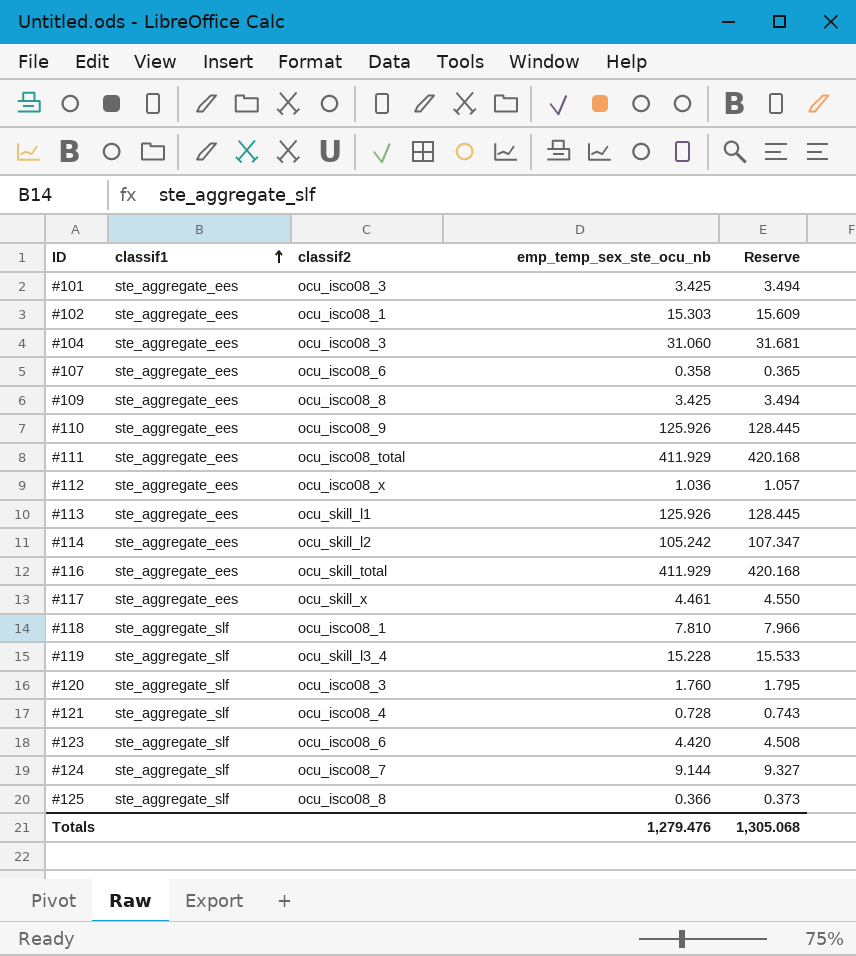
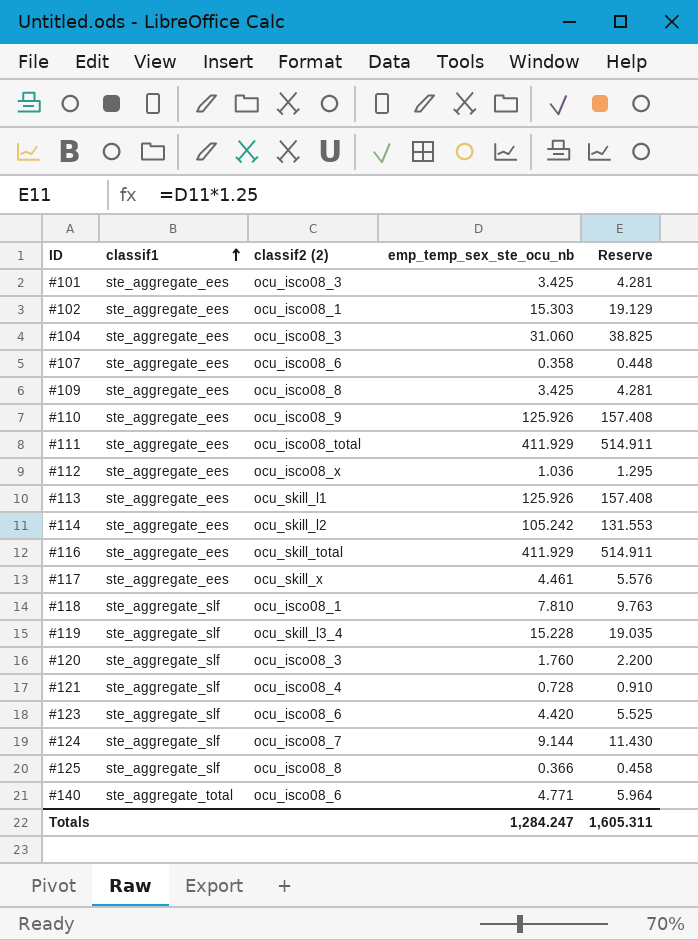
column name: classif2 -> classif2 (2)
column Reserve | formula: [emp_temp_sex_ste_ocu_nb] * 1.02 -> [emp_temp_sex_ste_ocu_nb] * 1.25
row #140: none -> ste_aggregate_total | ocu_isco08_6 | 4.771 | 5.964
Totals | emp_temp_sex_ste_ocu_nb: 1,279.476 -> 1,284.247
Totals | Reserve: 1,305.068 -> 1,605.311

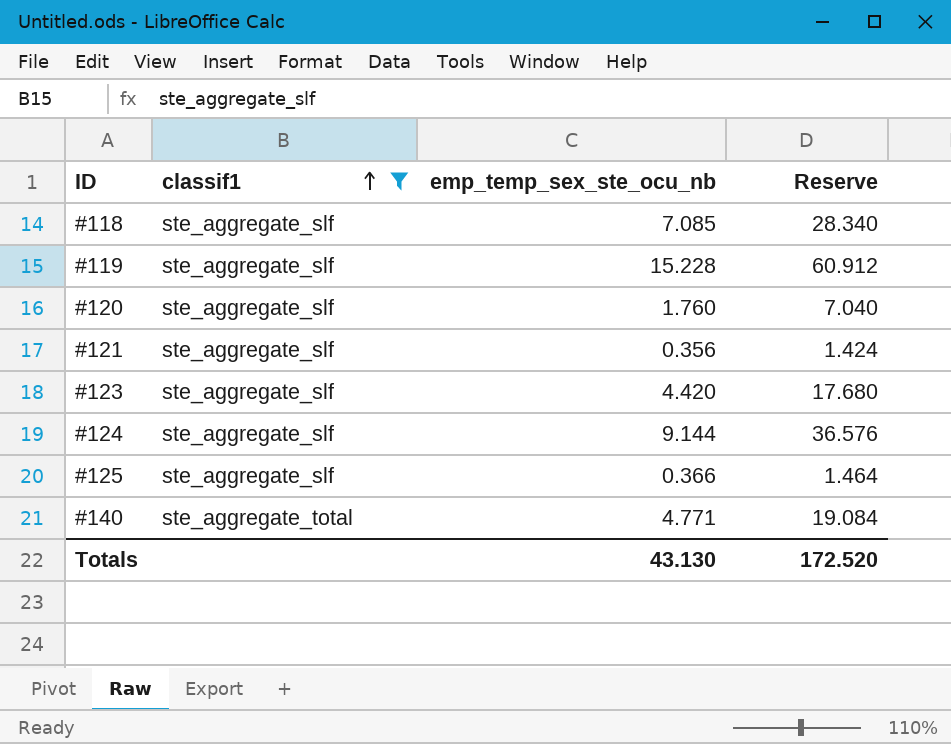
filter: none -> classif1 != ste_aggregate_ees
column classif2 (2) | position: 3 -> none
column Reserve | formula: [emp_temp_sex_ste_ocu_nb] * 1.25 -> [emp_temp_sex_ste_ocu_nb] * 4
#118 | emp_temp_sex_ste_ocu_nb: 7.810 -> 7.085
#121 | emp_temp_sex_ste_ocu_nb: 0.728 -> 0.356
Totals | emp_temp_sex_ste_ocu_nb: 1,284.247 -> 43.130
Totals | Reserve: 1,605.311 -> 172.520

